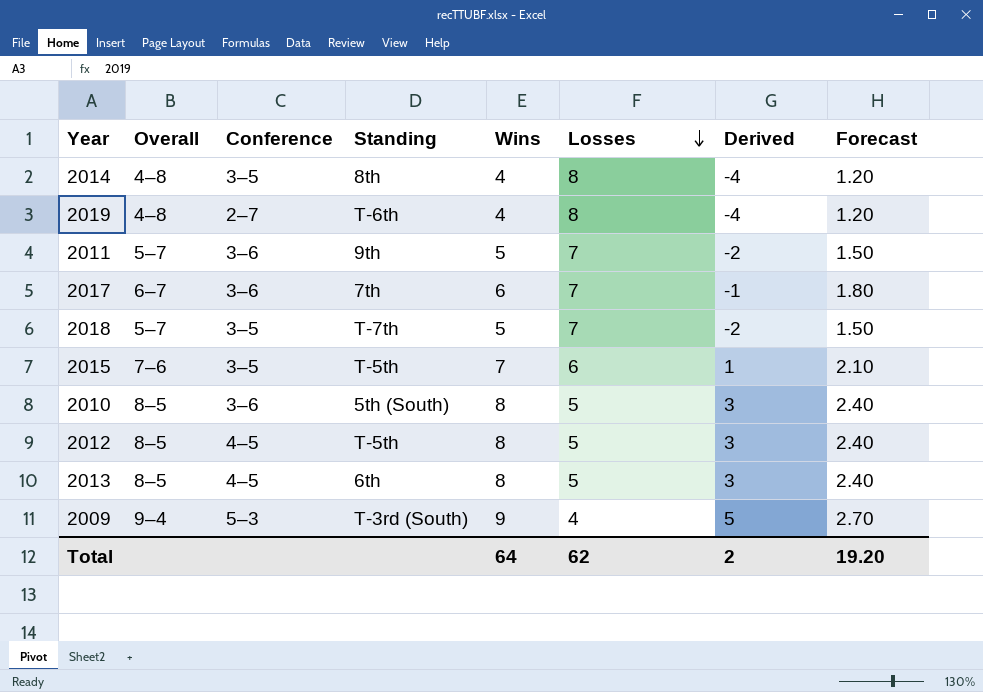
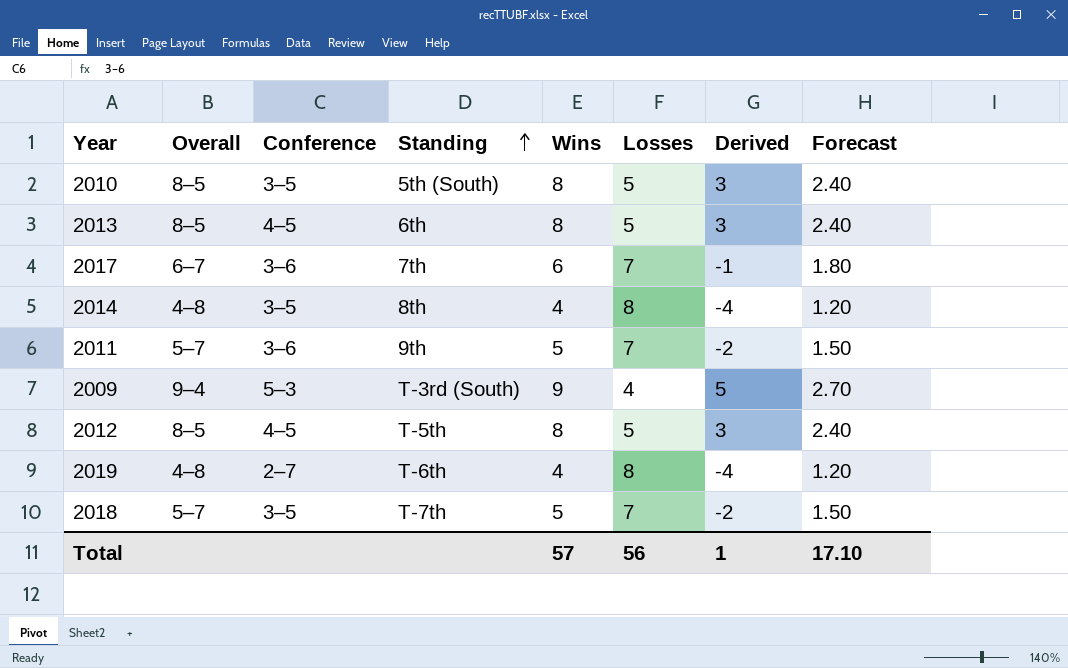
row order: Losses descending -> Standing ascending
row 2015: 7–6 | 3–5 | T-5th | 7 | 6 | 1 | 2.10 -> none
2010 | Conference: 3–6 -> 3–5
Total | Wins: 64 -> 57
Total | Losses: 62 -> 56
Total | Derived: 2 -> 1
Total | Forecast: 19.20 -> 17.10

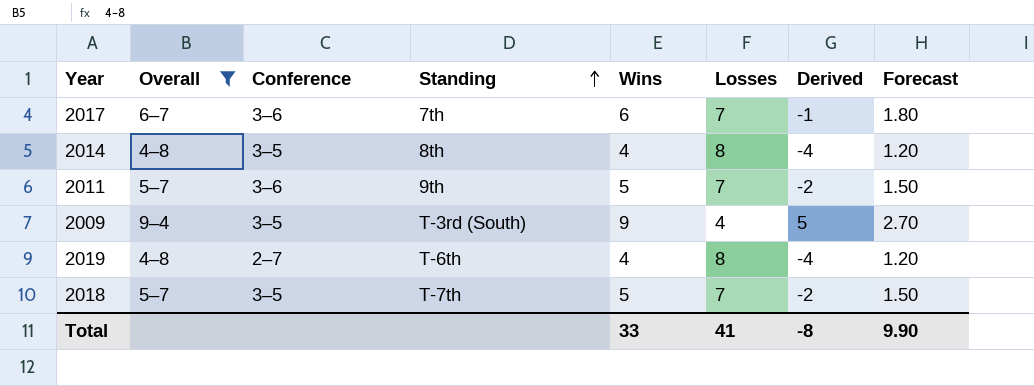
filter: none -> Overall != 8–5
2009 | Conference: 5–3 -> 3–5
Total | Wins: 57 -> 33
Total | Losses: 56 -> 41
Total | Derived: 1 -> -8
Total | Forecast: 17.10 -> 9.90

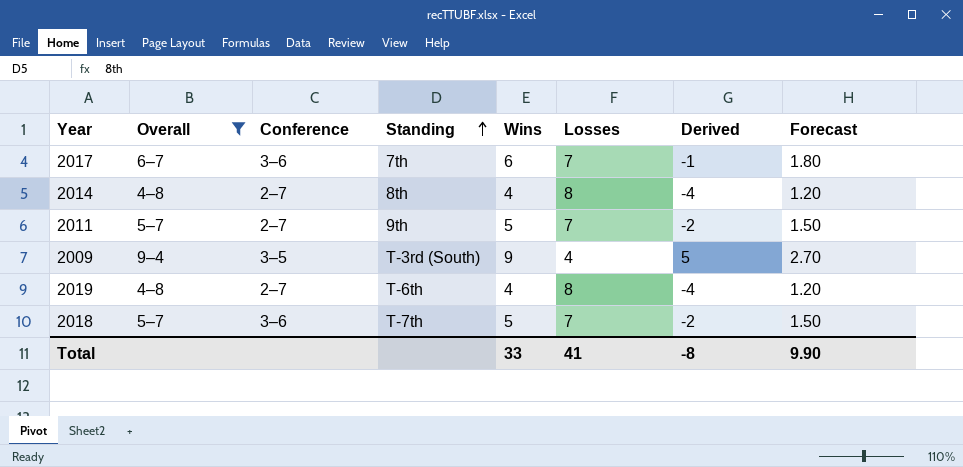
2014 | Conference: 3–5 -> 2–7
2011 | Conference: 3–6 -> 2–7
2018 | Conference: 3–5 -> 3–6

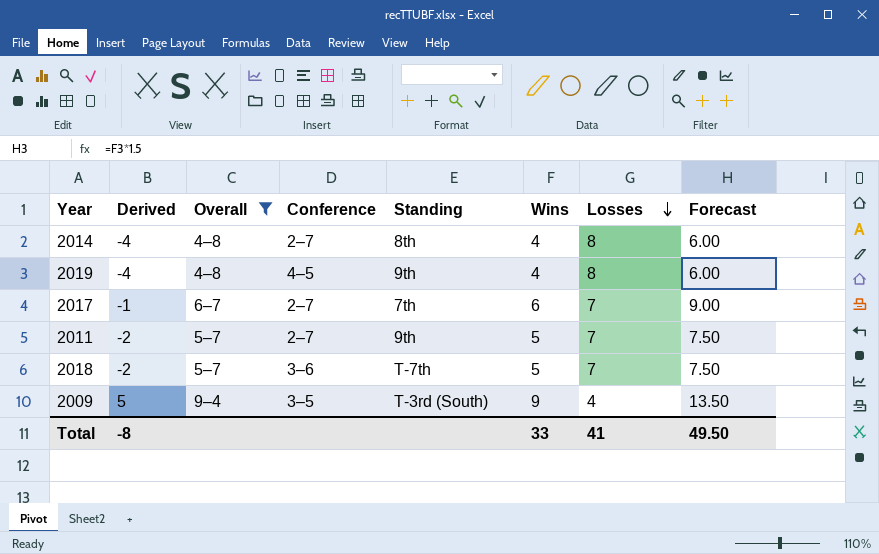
row order: Standing ascending -> Losses descending
column Derived | position: 7 -> 2
column Forecast | formula: [Wins] * 0.3 -> [Wins] * 1.5
2019 | Conference: 2–7 -> 4–5
2019 | Standing: T-6th -> 9th
2017 | Conference: 3–6 -> 2–7
Total | Forecast: 9.90 -> 49.50

